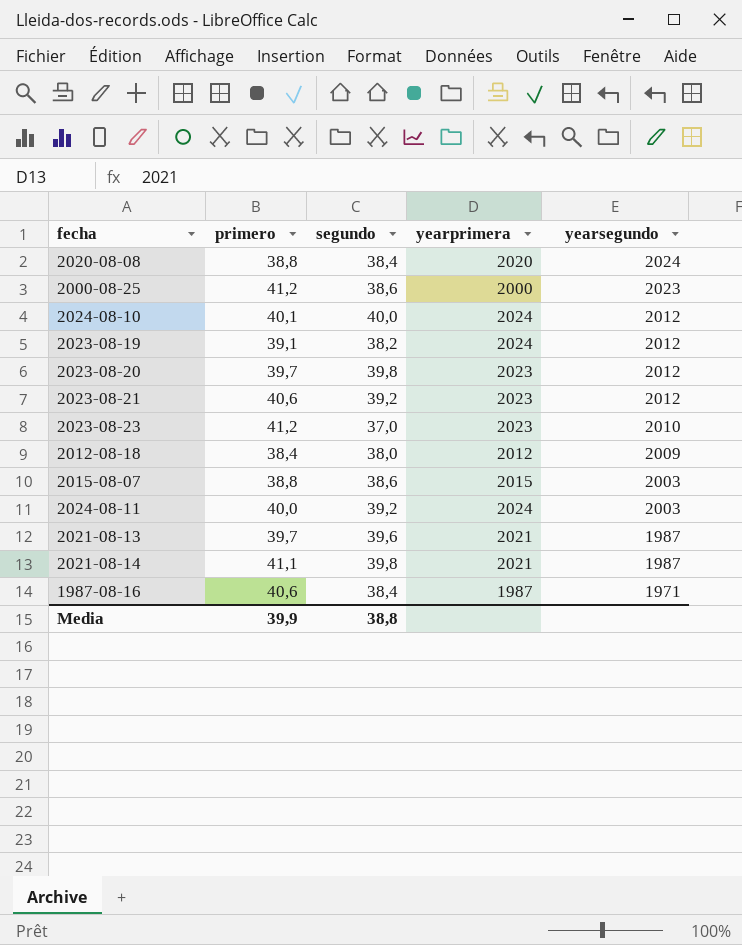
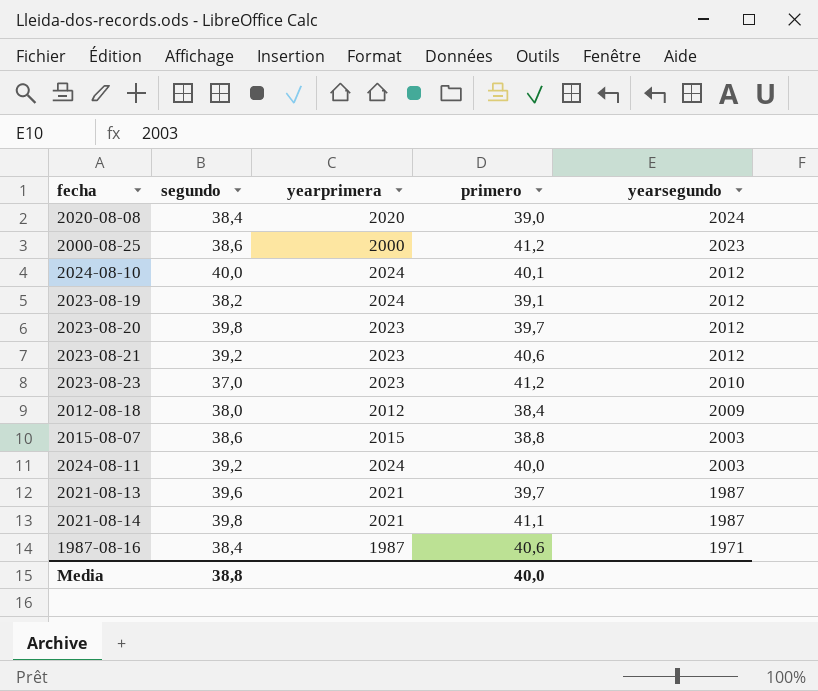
column primero | position: 2 -> 4
2020-08-08 | primero: 38,8 -> 39,0
Media | primero: 39,9 -> 40,0

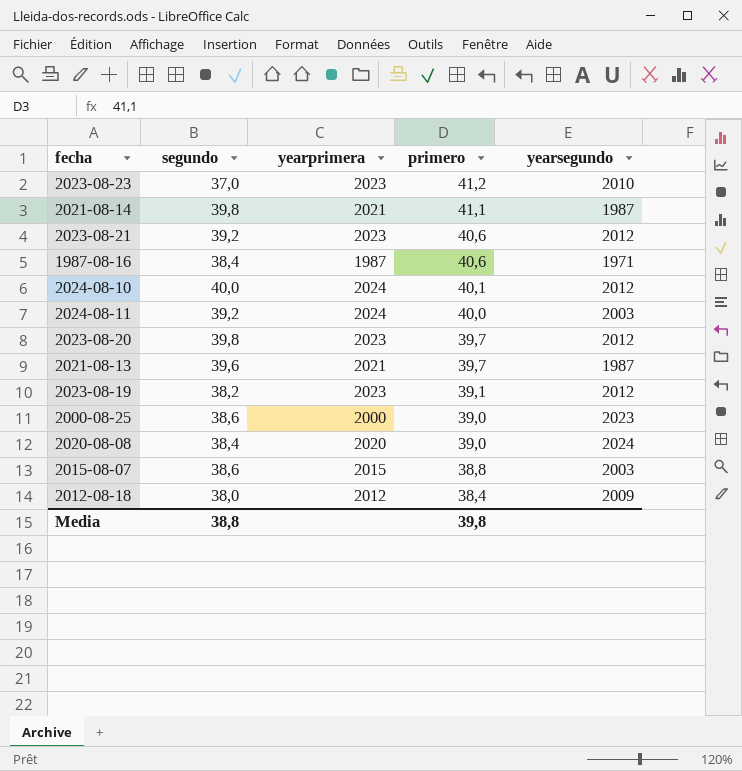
row order: yearsegundo descending -> primero descending
2023-08-19 | yearprimera: 2024 -> 2023
2000-08-25 | primero: 41,2 -> 39,0
Media | primero: 40,0 -> 39,8

